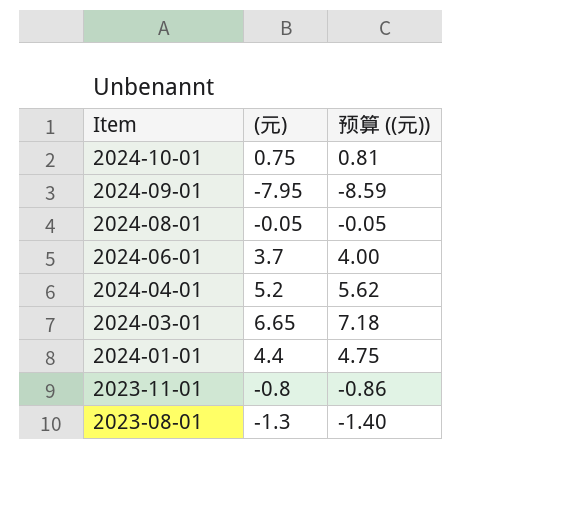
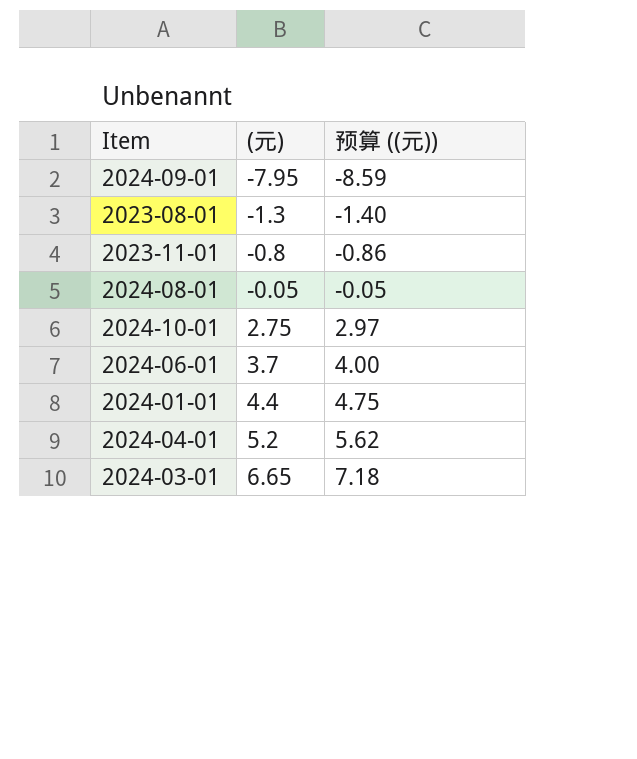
row order: Item descending -> (元) ascending
2024-10-01 | (元): 0.75 -> 2.75
2024-10-01 | 预算 ((元)): 0.81 -> 2.97

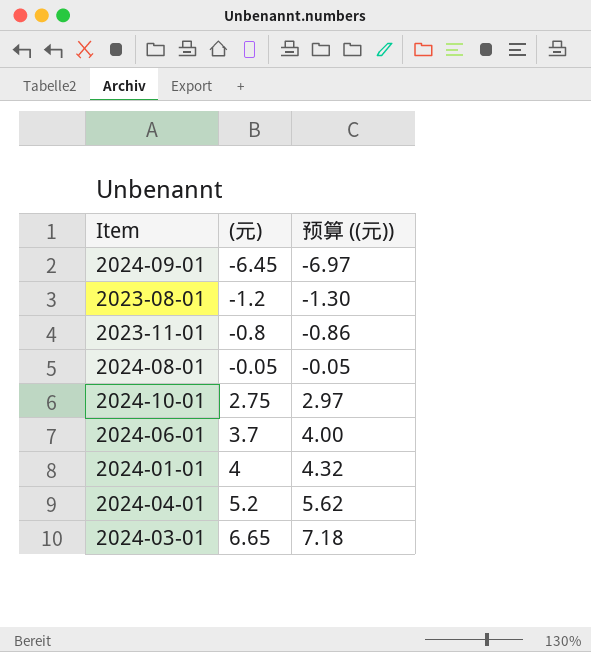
2024-09-01 | (元): -7.95 -> -6.45
2024-09-01 | 预算 ((元)): -8.59 -> -6.97
2023-08-01 | (元): -1.3 -> -1.2
2023-08-01 | 预算 ((元)): -1.40 -> -1.30
2024-01-01 | (元): 4.4 -> 4
2024-01-01 | 预算 ((元)): 4.75 -> 4.32

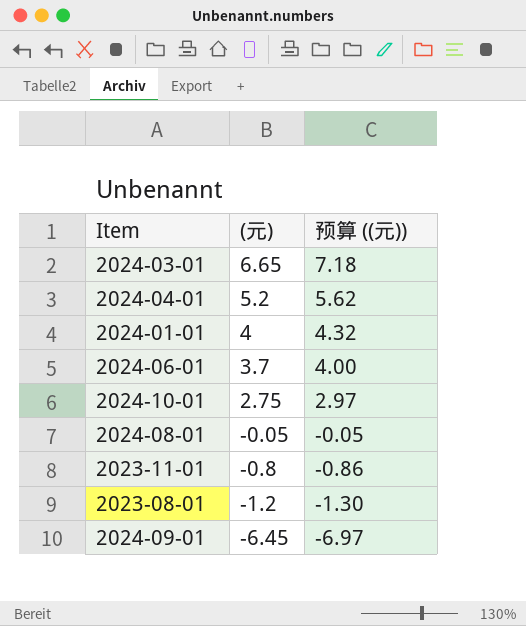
row order: (元) ascending -> (元) descending

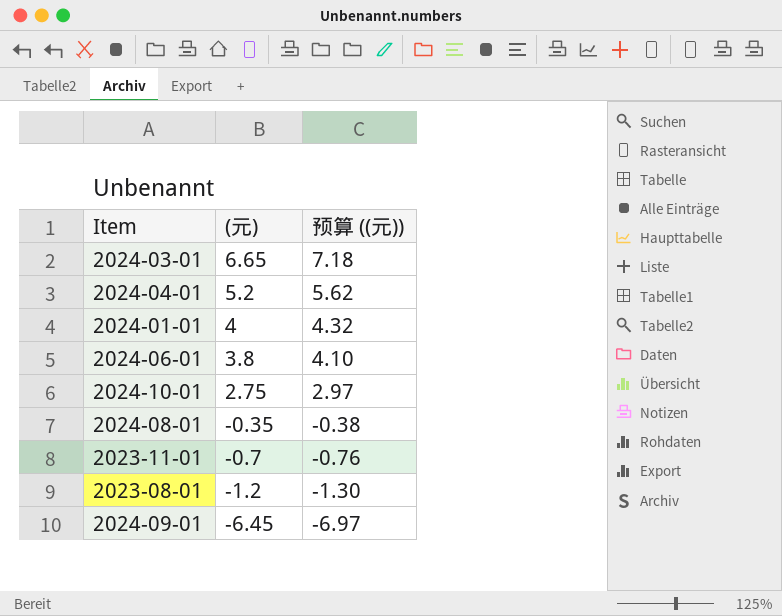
2024-06-01 | (元): 3.7 -> 3.8
2024-06-01 | 预算 ((元)): 4.00 -> 4.10
2024-08-01 | (元): -0.05 -> -0.35
2024-08-01 | 预算 ((元)): -0.05 -> -0.38
2023-11-01 | (元): -0.8 -> -0.7
2023-11-01 | 预算 ((元)): -0.86 -> -0.76

